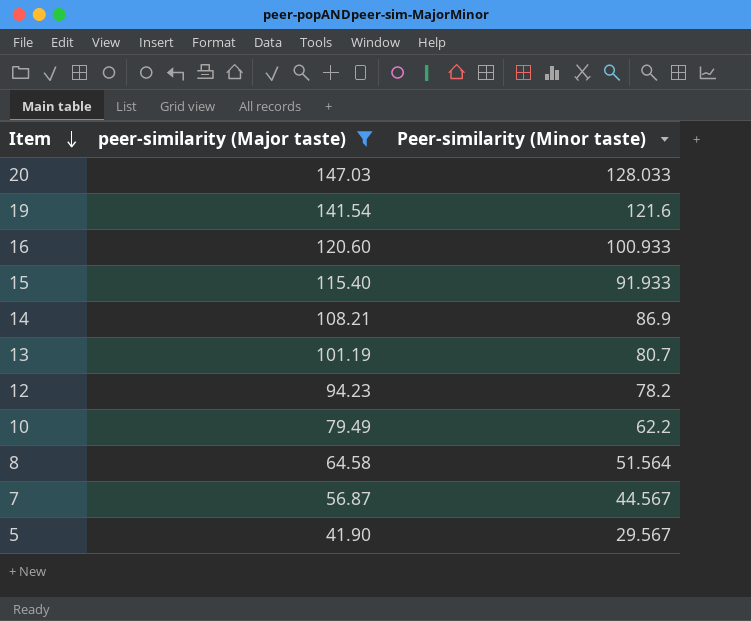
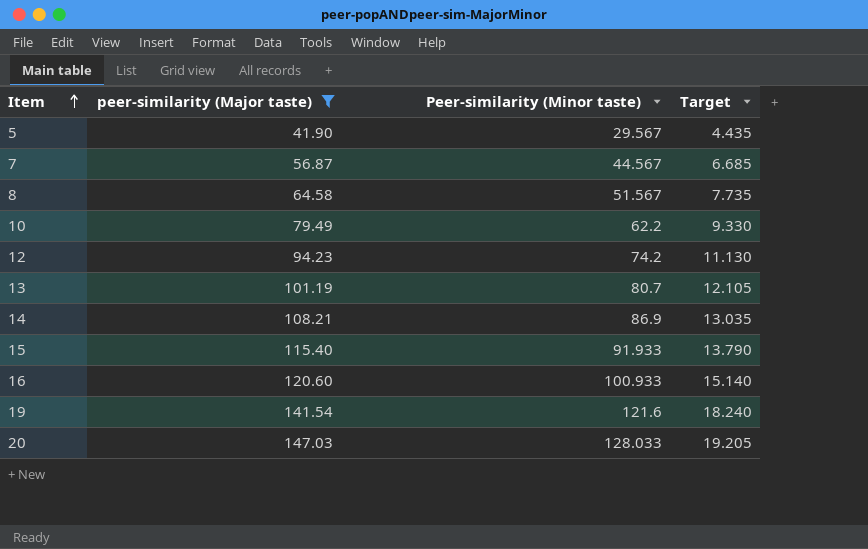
row order: Item descending -> Item ascending
column Target | formula: none -> [Peer-similarity (Minor taste)] * 0.15
8 | Peer-similarity (Minor taste): 51.564 -> 51.567
12 | Peer-similarity (Minor taste): 78.2 -> 74.2

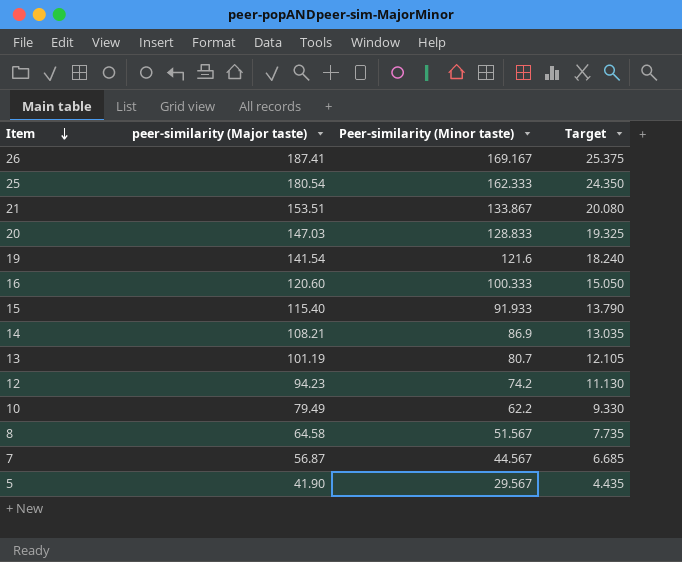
filter: peer-similarity (Major taste) <= 147.03 -> none
row order: Item ascending -> Item descending
20 | Peer-similarity (Minor taste): 128.033 -> 128.833
20 | Target: 19.205 -> 19.325
16 | Peer-similarity (Minor taste): 100.933 -> 100.333
16 | Target: 15.140 -> 15.050

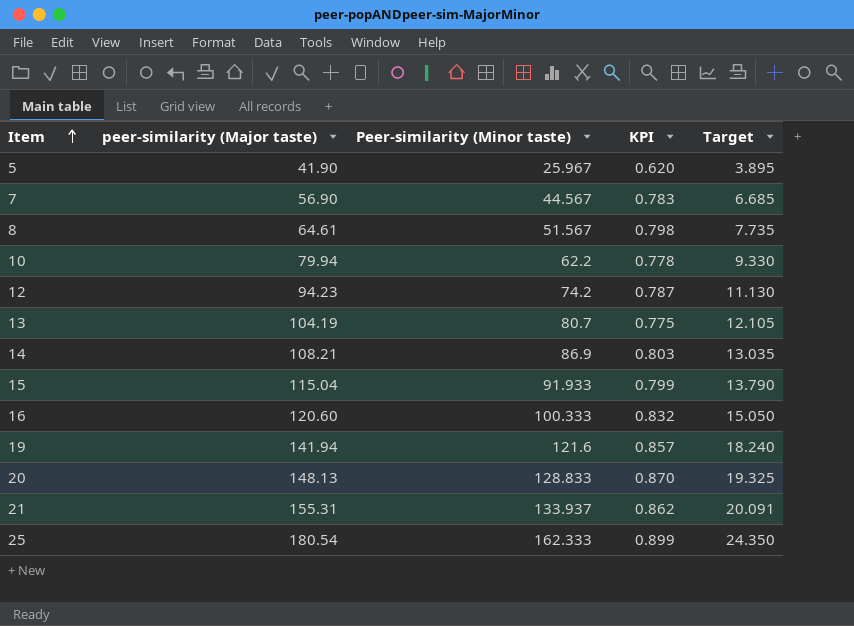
row order: Item descending -> Item ascending
column KPI | formula: none -> [Peer-similarity (Minor taste)] / [peer-similarity (Major taste)]
row 26: 187.41 | 169.167 | 25.375 -> none
5 | Peer-similarity (Minor taste): 29.567 -> 25.967
5 | Target: 4.435 -> 3.895
7 | peer-similarity (Major taste): 56.87 -> 56.90
8 | peer-similarity (Major taste): 64.58 -> 64.61
10 | peer-similarity (Major taste): 79.49 -> 79.94
13 | peer-similarity (Major taste): 101.19 -> 104.19
15 | peer-similarity (Major taste): 115.40 -> 115.04
19 | peer-similarity (Major taste): 141.54 -> 141.94
20 | peer-similarity (Major taste): 147.03 -> 148.13
21 | peer-similarity (Major taste): 153.51 -> 155.31
21 | Peer-similarity (Minor taste): 133.867 -> 133.937
21 | Target: 20.080 -> 20.091

